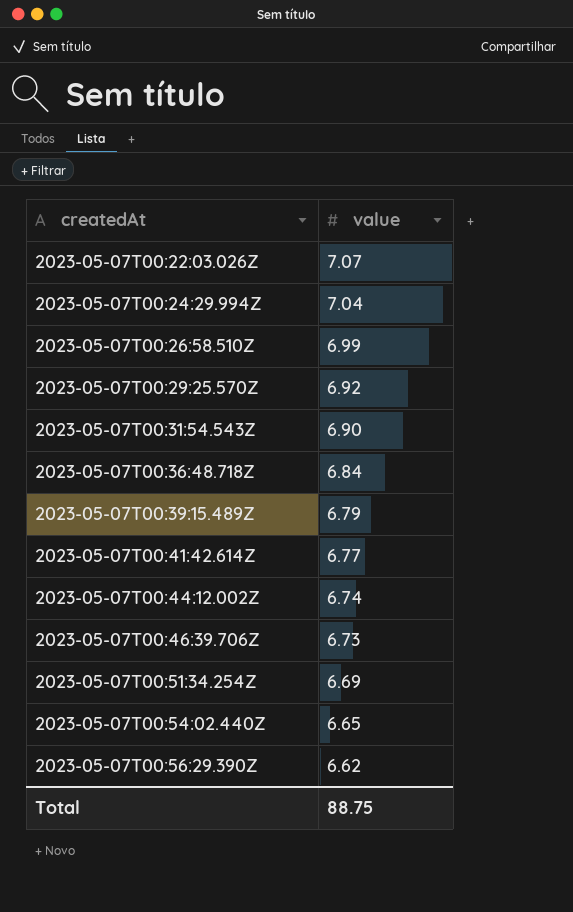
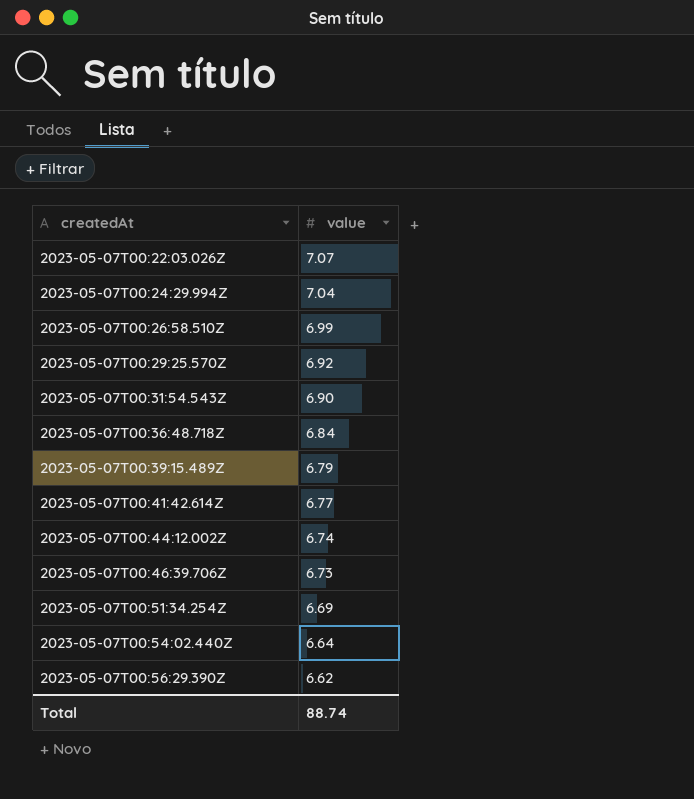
2023-05-07T00:54:02.440Z | value: 6.65 -> 6.64
Total | value: 88.75 -> 88.74

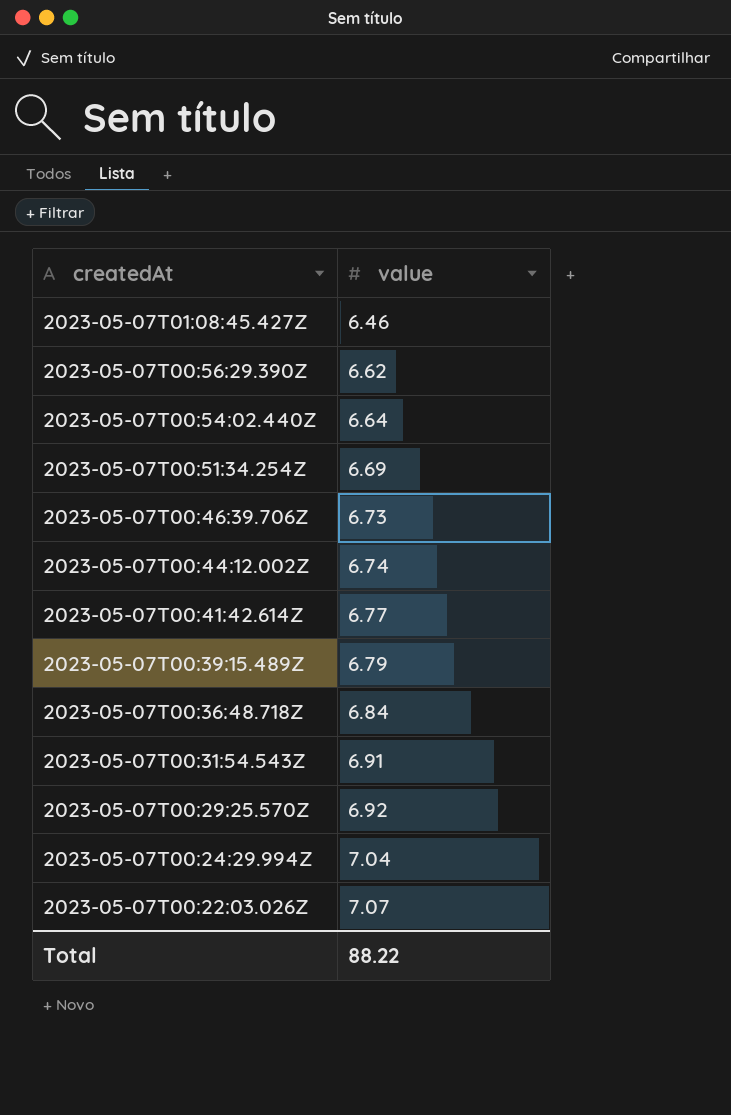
row order: createdAt ascending -> createdAt descending
row 2023-05-07T00:26:58.510Z: 6.99 -> none
row 2023-05-07T01:08:45.427Z: none -> 6.46
2023-05-07T00:31:54.543Z | value: 6.90 -> 6.91
Total | value: 88.74 -> 88.22

